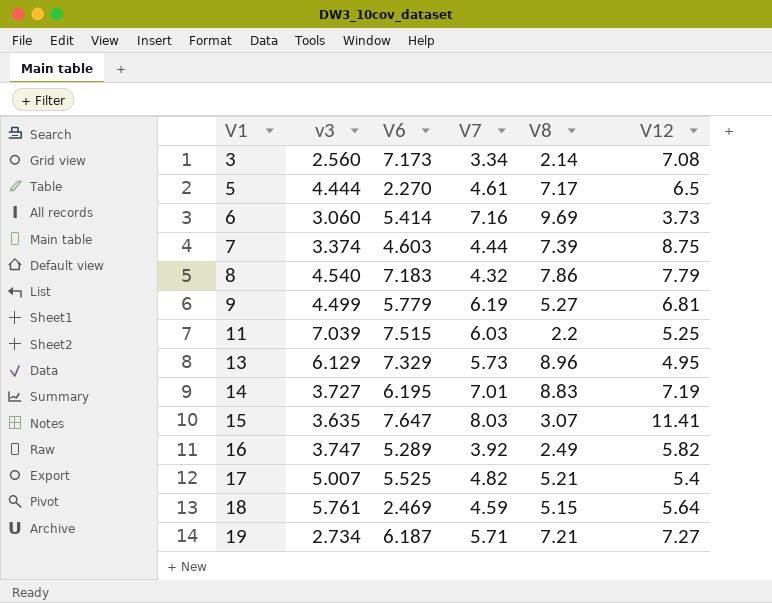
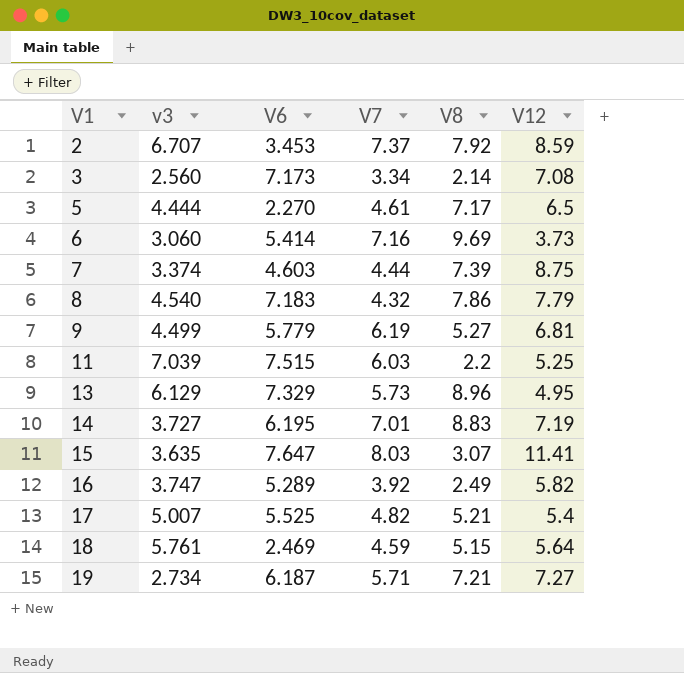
row 2: none -> 6.707 | 3.453 | 7.37 | 7.92 | 8.59

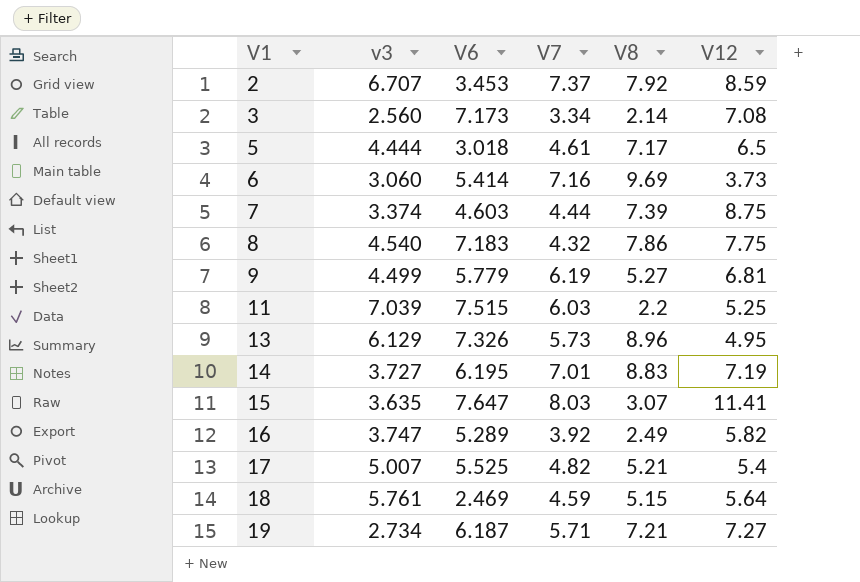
5 | V6: 2.270 -> 3.018
8 | V12: 7.79 -> 7.75
13 | V6: 7.329 -> 7.326

